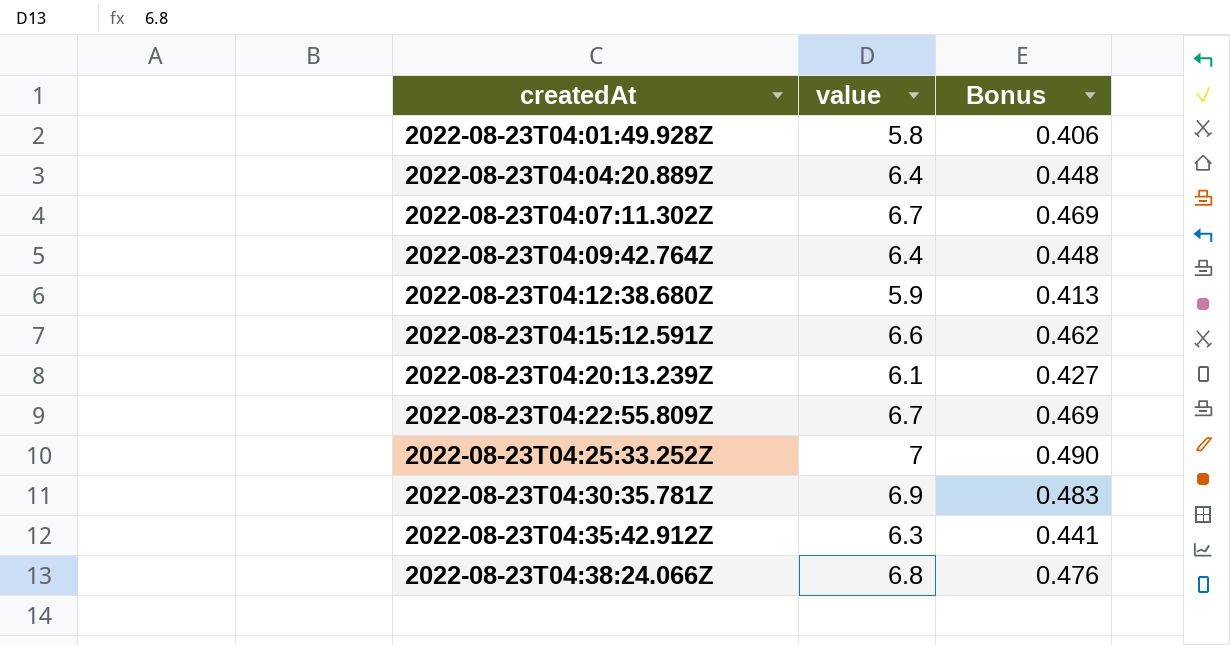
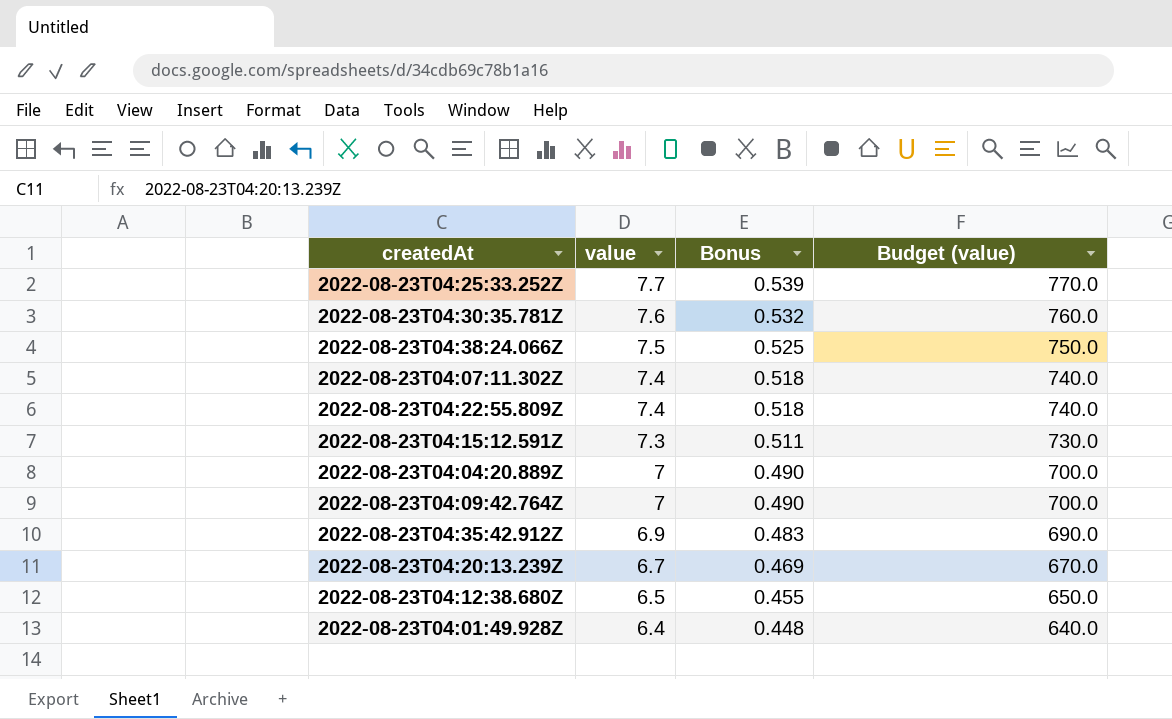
row order: createdAt ascending -> value descending
column Budget (value) | formula: none -> [value] * 100
2022-08-23T04:25:33.252Z | value: 7 -> 7.7
2022-08-23T04:25:33.252Z | Bonus: 0.490 -> 0.539
2022-08-23T04:30:35.781Z | value: 6.9 -> 7.6
2022-08-23T04:30:35.781Z | Bonus: 0.483 -> 0.532
2022-08-23T04:38:24.066Z | value: 6.8 -> 7.5
2022-08-23T04:38:24.066Z | Bonus: 0.476 -> 0.525
2022-08-23T04:07:11.302Z | value: 6.7 -> 7.4
2022-08-23T04:07:11.302Z | Bonus: 0.469 -> 0.518
2022-08-23T04:22:55.809Z | value: 6.7 -> 7.4
2022-08-23T04:22:55.809Z | Bonus: 0.469 -> 0.518
2022-08-23T04:15:12.591Z | value: 6.6 -> 7.3
2022-08-23T04:15:12.591Z | Bonus: 0.462 -> 0.511
2022-08-23T04:04:20.889Z | value: 6.4 -> 7
2022-08-23T04:04:20.889Z | Bonus: 0.448 -> 0.490
2022-08-23T04:09:42.764Z | value: 6.4 -> 7
2022-08-23T04:09:42.764Z | Bonus: 0.448 -> 0.490
2022-08-23T04:35:42.912Z | value: 6.3 -> 6.9
2022-08-23T04:35:42.912Z | Bonus: 0.441 -> 0.483
2022-08-23T04:20:13.239Z | value: 6.1 -> 6.7
2022-08-23T04:20:13.239Z | Bonus: 0.427 -> 0.469
2022-08-23T04:12:38.680Z | value: 5.9 -> 6.5
2022-08-23T04:12:38.680Z | Bonus: 0.413 -> 0.455
2022-08-23T04:01:49.928Z | value: 5.8 -> 6.4
2022-08-23T04:01:49.928Z | Bonus: 0.406 -> 0.448

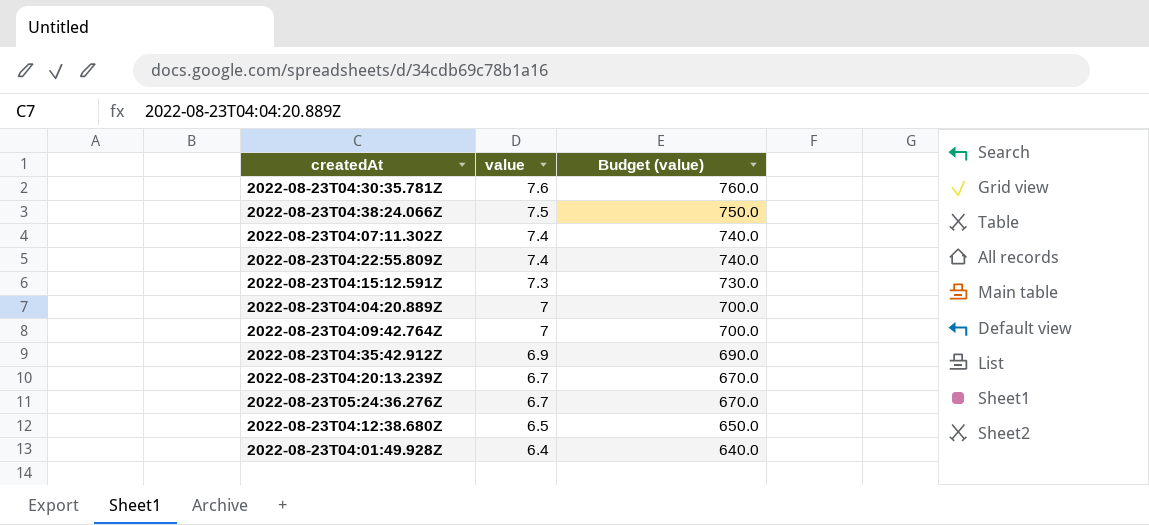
column Bonus | formula: [value] * 0.07 -> none
row 2022-08-23T04:25:33.252Z: 7.7 | 0.539 | 770.0 -> none
row 2022-08-23T05:24:36.276Z: none -> 6.7 | 670.0

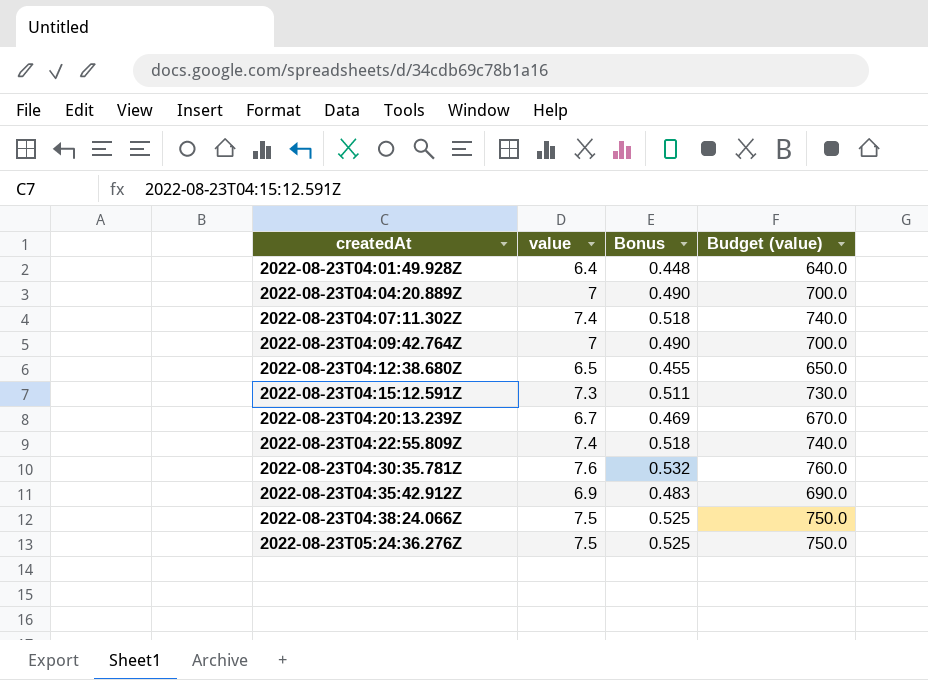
row order: value descending -> createdAt ascending
column Bonus | formula: none -> [value] * 0.07
2022-08-23T05:24:36.276Z | value: 6.7 -> 7.5
2022-08-23T05:24:36.276Z | Budget (value): 670.0 -> 750.0

